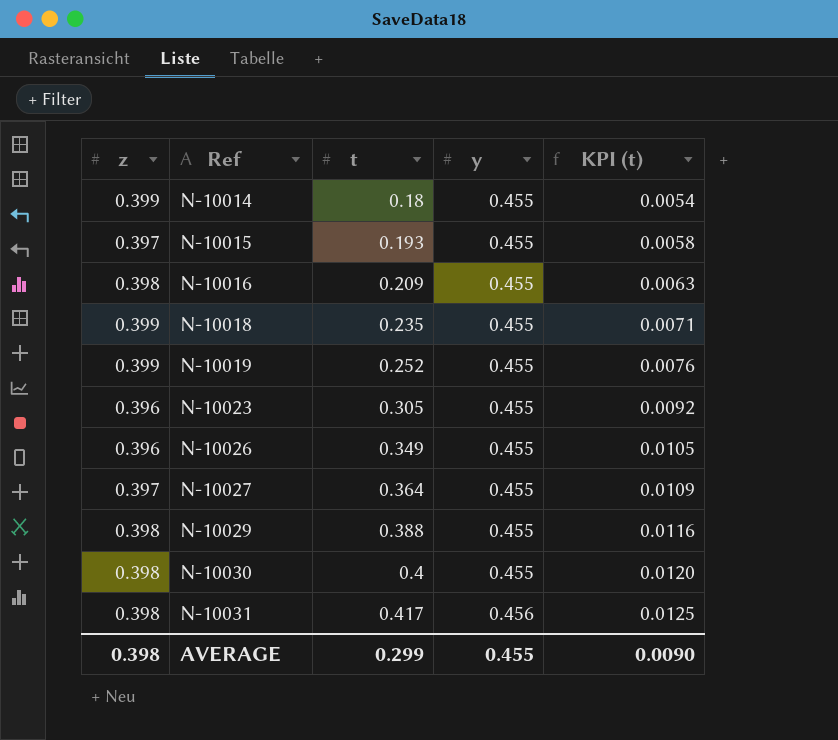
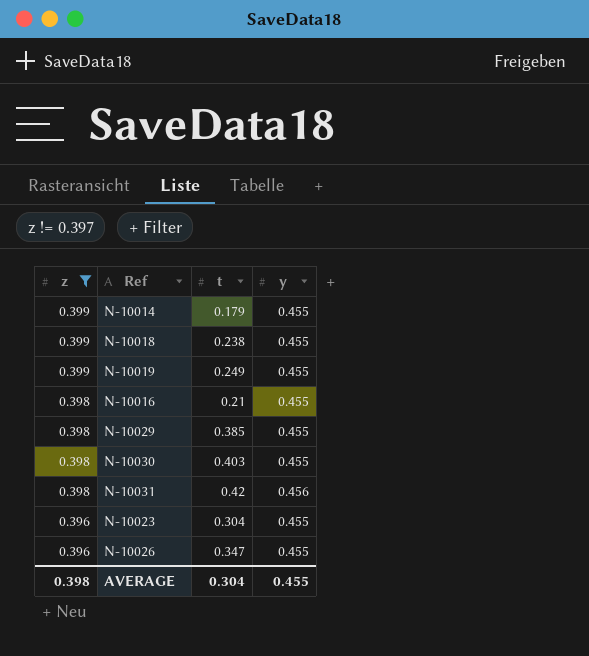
filter: none -> z != 0.397
row order: Ref ascending -> z descending
column KPI (t) | formula: [t] * 0.03 -> none
N-10014 | t: 0.18 -> 0.179
N-10018 | t: 0.235 -> 0.238
N-10019 | t: 0.252 -> 0.249
N-10016 | t: 0.209 -> 0.21
N-10029 | t: 0.388 -> 0.385
N-10030 | t: 0.4 -> 0.403
N-10031 | t: 0.417 -> 0.42
N-10023 | t: 0.305 -> 0.304
N-10026 | t: 0.349 -> 0.347
AVERAGE | t: 0.299 -> 0.304

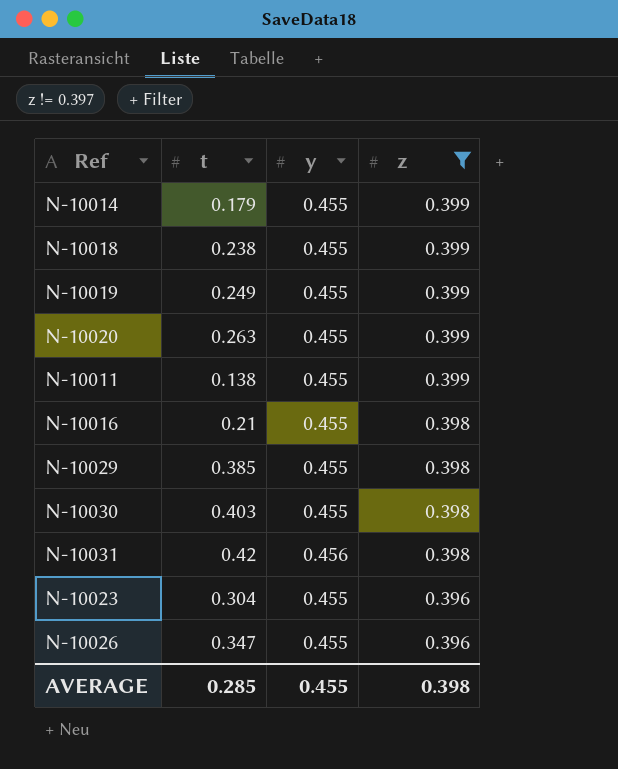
column z | position: 1 -> 4
row N-10020: none -> 0.263 | 0.455 | 0.399
row N-10011: none -> 0.138 | 0.455 | 0.399
AVERAGE | t: 0.304 -> 0.285

